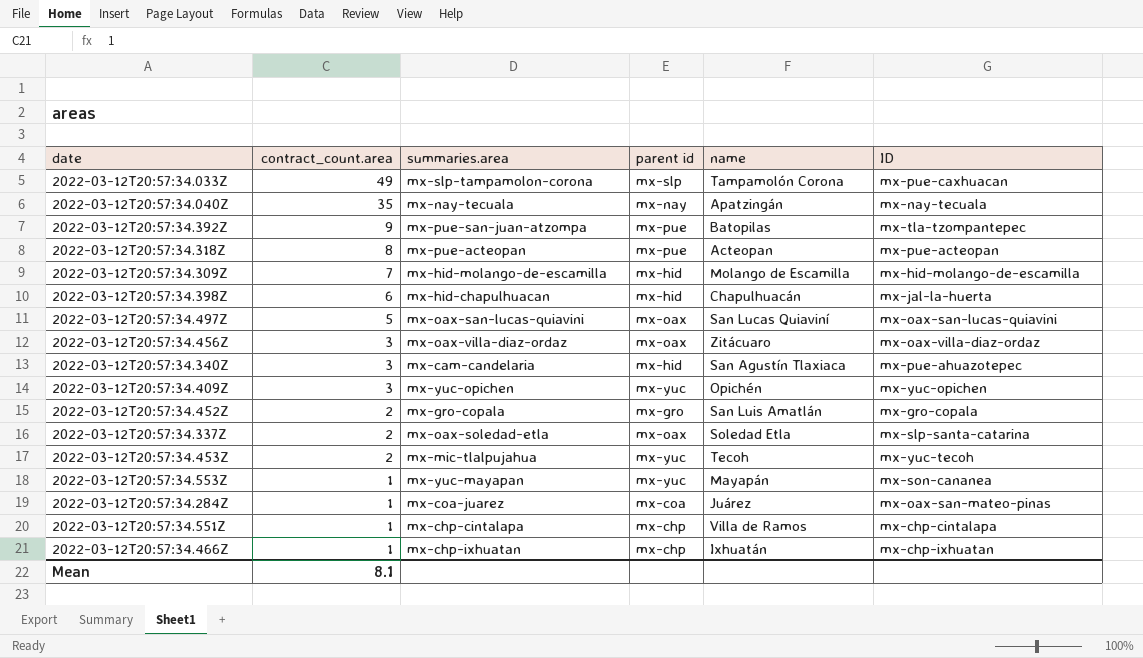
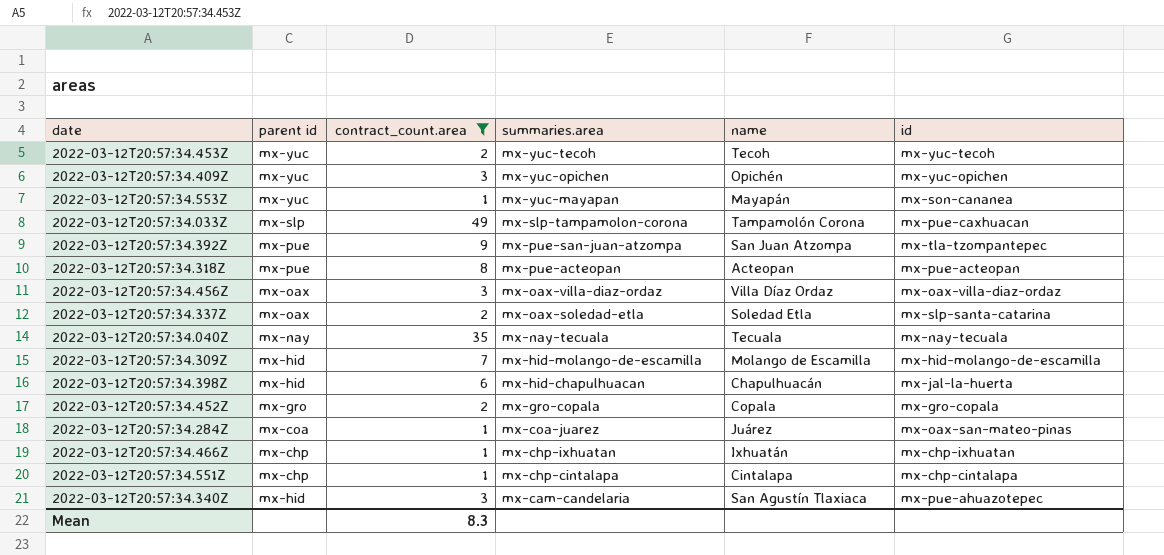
filter: none -> contract_count.area != 5
row order: contract_count.area descending -> summaries.area descending
column parent id | position: 4 -> 2
column name: ID -> id
2022-03-12T20:57:34.453Z | summaries.area: mx-mic-tlalpujahua -> mx-yuc-tecoh
2022-03-12T20:57:34.392Z | name: Batopilas -> San Juan Atzompa
2022-03-12T20:57:34.456Z | name: Zitácuaro -> Villa Díaz Ordaz
2022-03-12T20:57:34.040Z | name: Apatzingán -> Tecuala
2022-03-12T20:57:34.452Z | name: San Luis Amatlán -> Copala
2022-03-12T20:57:34.551Z | name: Villa de Ramos -> Cintalapa
Mean | contract_count.area: 8.1 -> 8.3

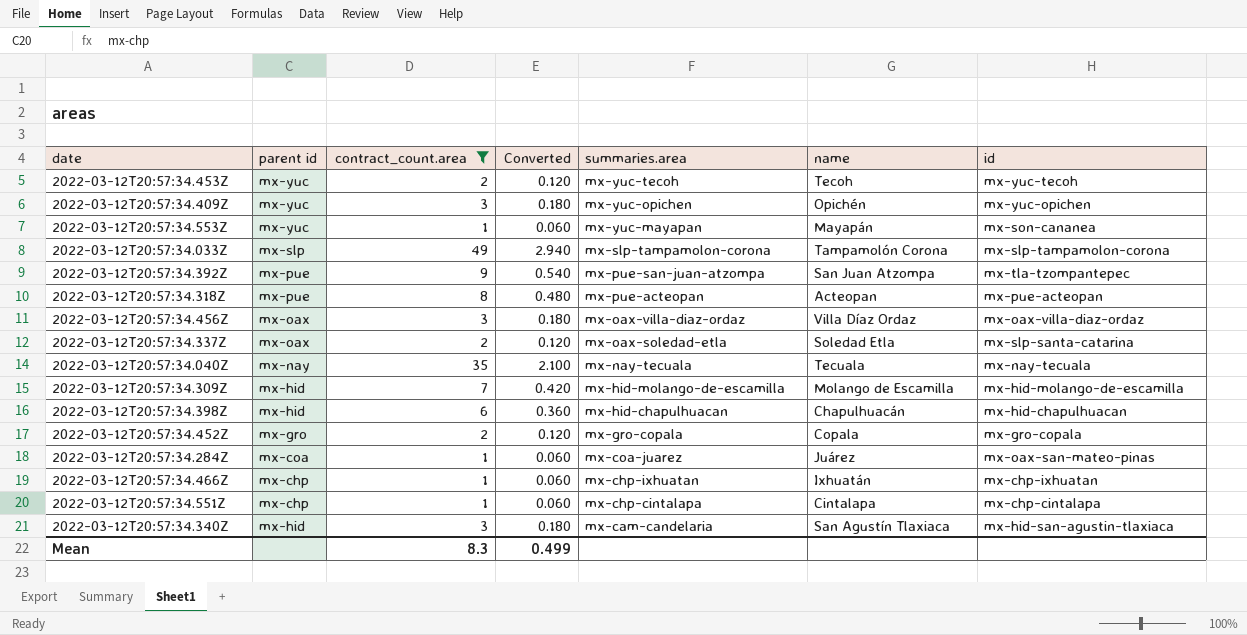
column Converted | formula: none -> [contract_count.area] * 0.06
2022-03-12T20:57:34.033Z | id: mx-pue-caxhuacan -> mx-slp-tampamolon-corona
2022-03-12T20:57:34.398Z | id: mx-jal-la-huerta -> mx-hid-chapulhuacan
2022-03-12T20:57:34.340Z | id: mx-pue-ahuazotepec -> mx-hid-san-agustin-tlaxiaca

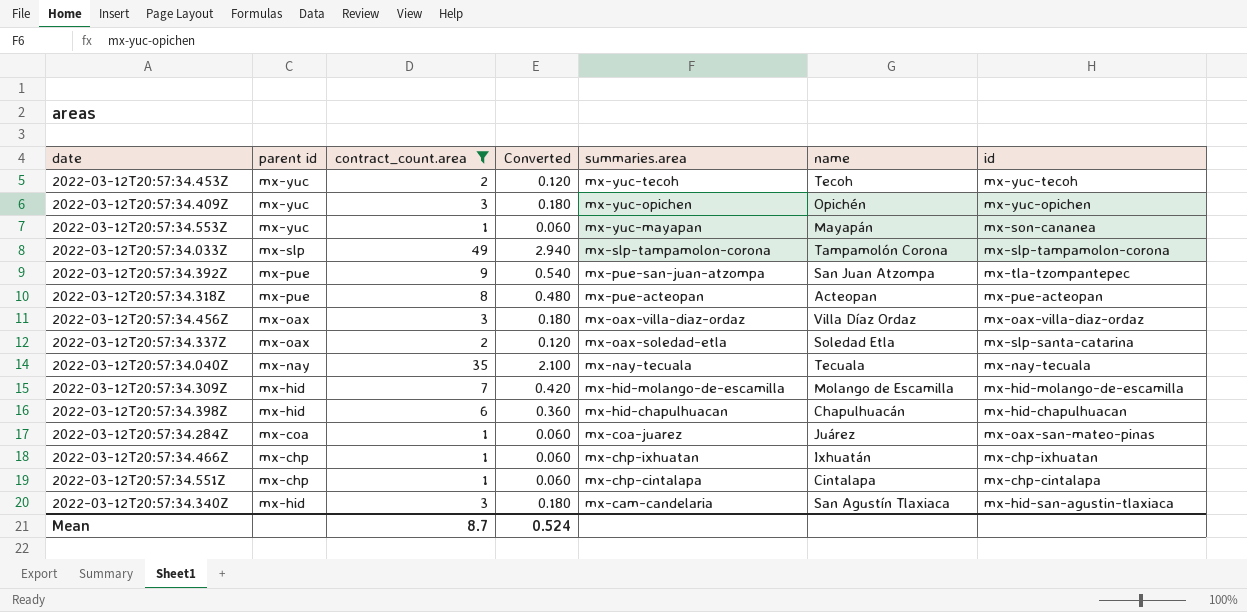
row 2022-03-12T20:57:34.452Z: mx-gro | 2 | 0.120 | mx-gro-copala | Copala | mx-gro-copala -> none
Mean | contract_count.area: 8.3 -> 8.7
Mean | Converted: 0.499 -> 0.524

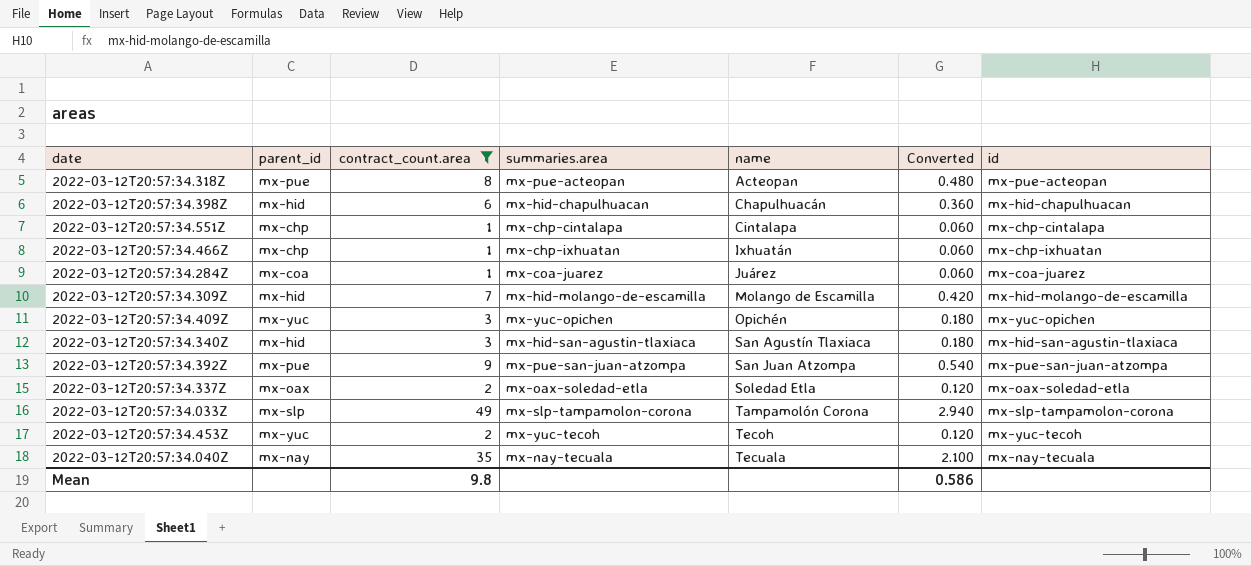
row order: summaries.area descending -> name ascending
column name: parent id -> parent_id
column Converted | position: 4 -> 6
row 2022-03-12T20:57:34.553Z: mx-yuc | 1 | 0.060 | mx-yuc-mayapan | Mayapán | mx-son-cananea -> none
row 2022-03-12T20:57:34.456Z: mx-oax | 3 | 0.180 | mx-oax-villa-diaz-ordaz | Villa Díaz Ordaz | mx-oax-villa-diaz-ordaz -> none
2022-03-12T20:57:34.284Z | id: mx-oax-san-mateo-pinas -> mx-coa-juarez
2022-03-12T20:57:34.340Z | summaries.area: mx-cam-candelaria -> mx-hid-san-agustin-tlaxiaca
2022-03-12T20:57:34.392Z | id: mx-tla-tzompantepec -> mx-pue-san-juan-atzompa
2022-03-12T20:57:34.337Z | id: mx-slp-santa-catarina -> mx-oax-soledad-etla
Mean | contract_count.area: 8.7 -> 9.8
Mean | Converted: 0.524 -> 0.586

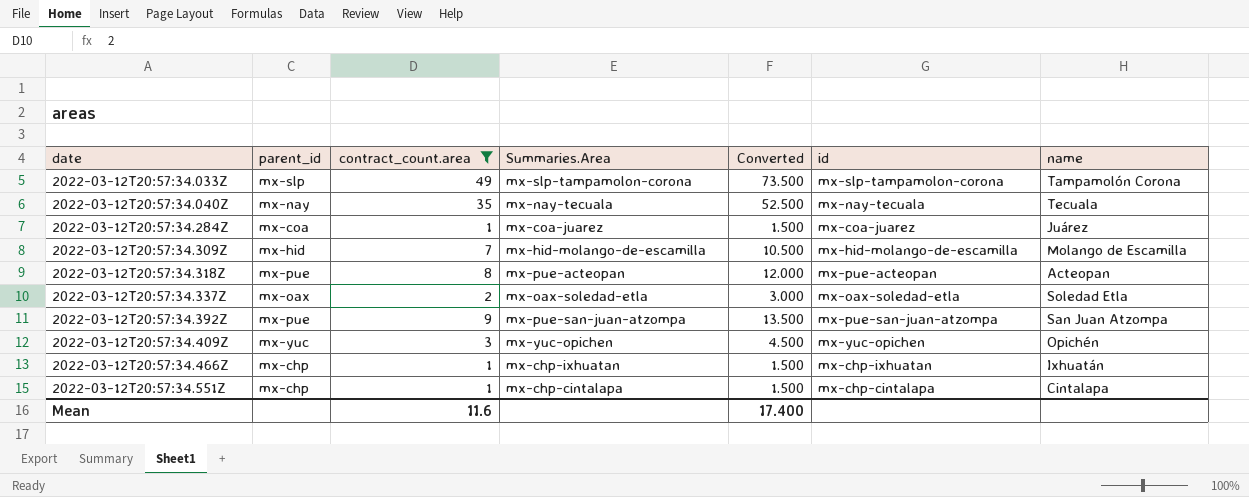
row order: name ascending -> date ascending
column name: summaries.area -> Summaries.Area
column Converted | formula: [contract_count.area] * 0.06 -> [contract_count.area] * 1.5
column name | position: 5 -> 7
row 2022-03-12T20:57:34.398Z: mx-hid | 6 | mx-hid-chapulhuacan | Chapulhuacán | 0.360 | mx-hid-chapulhuacan -> none
row 2022-03-12T20:57:34.340Z: mx-hid | 3 | mx-hid-san-agustin-tlaxiaca | San Agustín Tlaxiaca | 0.180 | mx-hid-san-agustin-tlaxiaca -> none
row 2022-03-12T20:57:34.453Z: mx-yuc | 2 | mx-yuc-tecoh | Tecoh | 0.120 | mx-yuc-tecoh -> none
Mean | contract_count.area: 9.8 -> 11.6
Mean | Converted: 0.586 -> 17.400

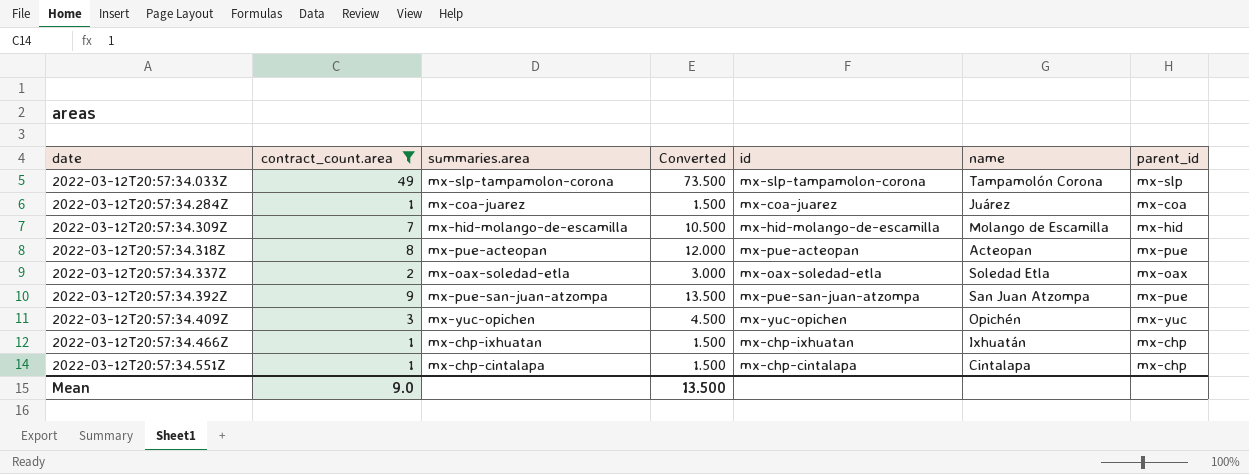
column name: Summaries.Area -> summaries.area
column parent_id | position: 2 -> 7
row 2022-03-12T20:57:34.040Z: mx-nay | 35 | mx-nay-tecuala | 52.500 | mx-nay-tecuala | Tecuala -> none
Mean | contract_count.area: 11.6 -> 9.0
Mean | Converted: 17.400 -> 13.500

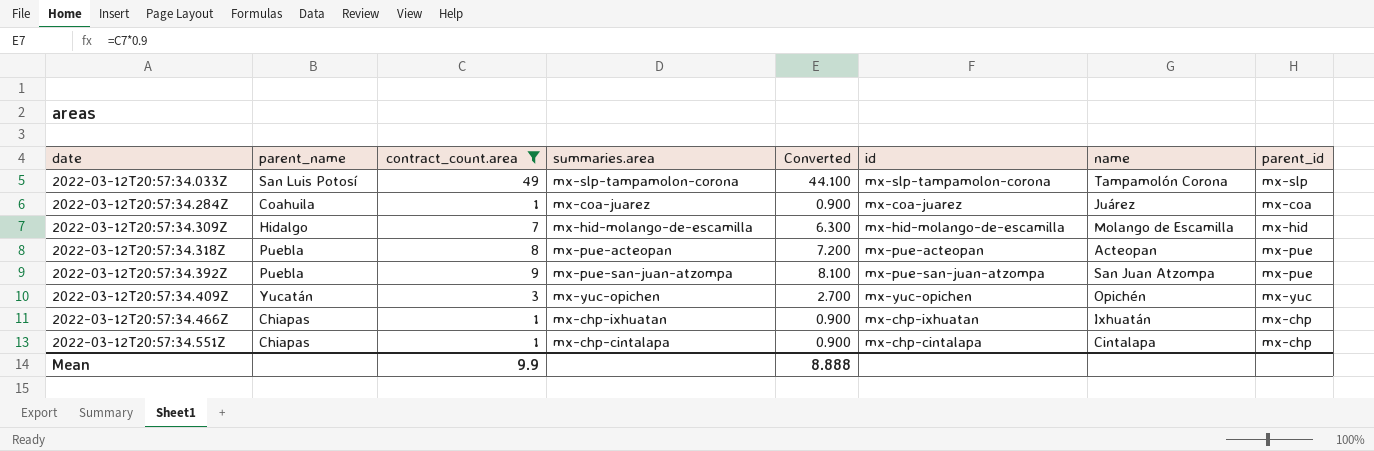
column parent_name | position: none -> 2
column Converted | formula: [contract_count.area] * 1.5 -> [contract_count.area] * 0.9
row 2022-03-12T20:57:34.337Z: 2 | mx-oax-soledad-etla | 3.000 | mx-oax-soledad-etla | Soledad Etla | mx-oax -> none
Mean | contract_count.area: 9.0 -> 9.9
Mean | Converted: 13.500 -> 8.888

